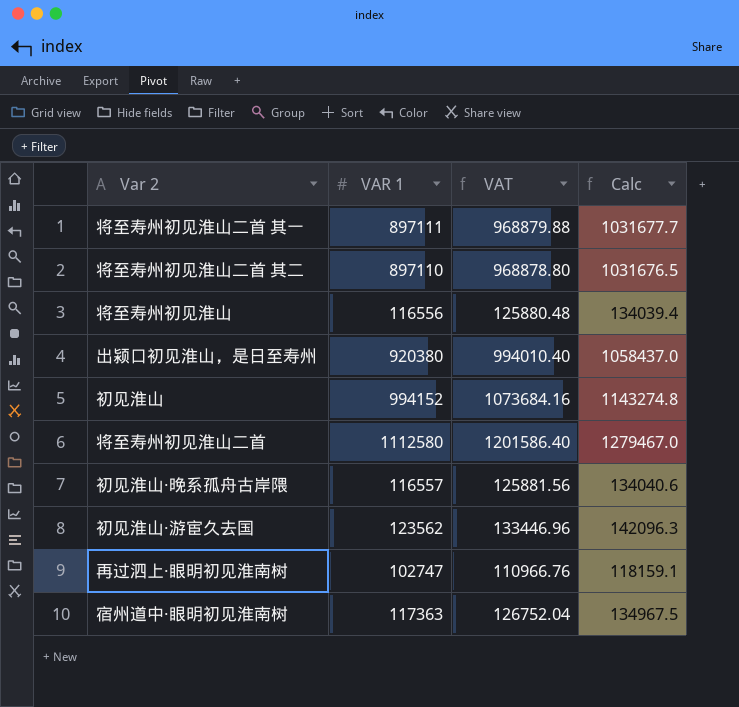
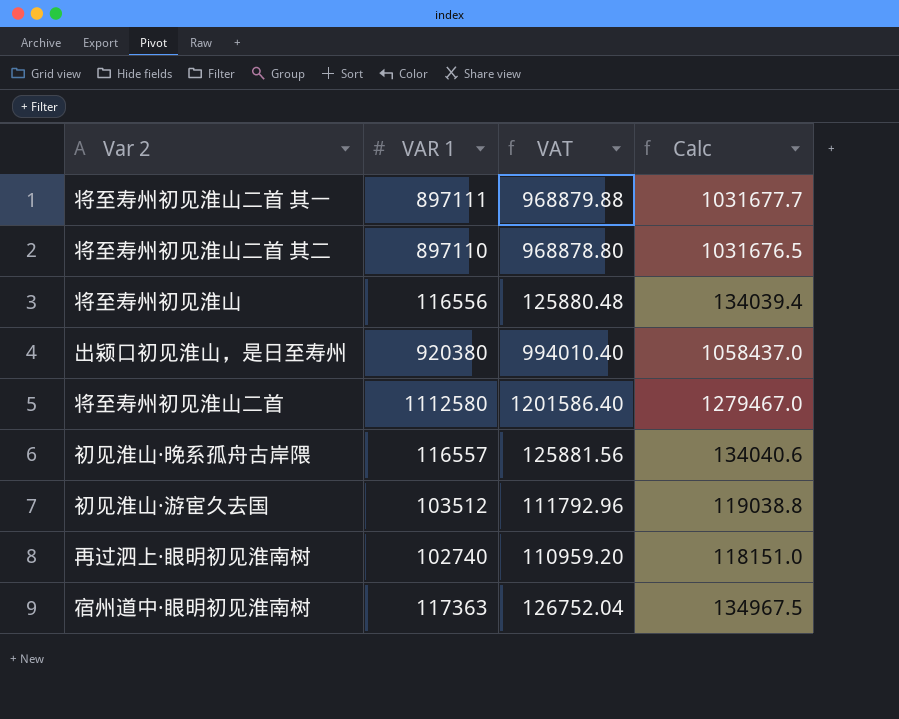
row 初见淮山: 994152 | 1073684.16 | 1143274.8 -> none
初见淮山·游宦久去国 | VAR 1: 123562 -> 103512
初见淮山·游宦久去国 | VAT: 133446.96 -> 111792.96
初见淮山·游宦久去国 | Calc: 142096.3 -> 119038.8
再过泗上·眼明初见淮南树 | VAR 1: 102747 -> 102740
再过泗上·眼明初见淮南树 | VAT: 110966.76 -> 110959.20
再过泗上·眼明初见淮南树 | Calc: 118159.1 -> 118151.0

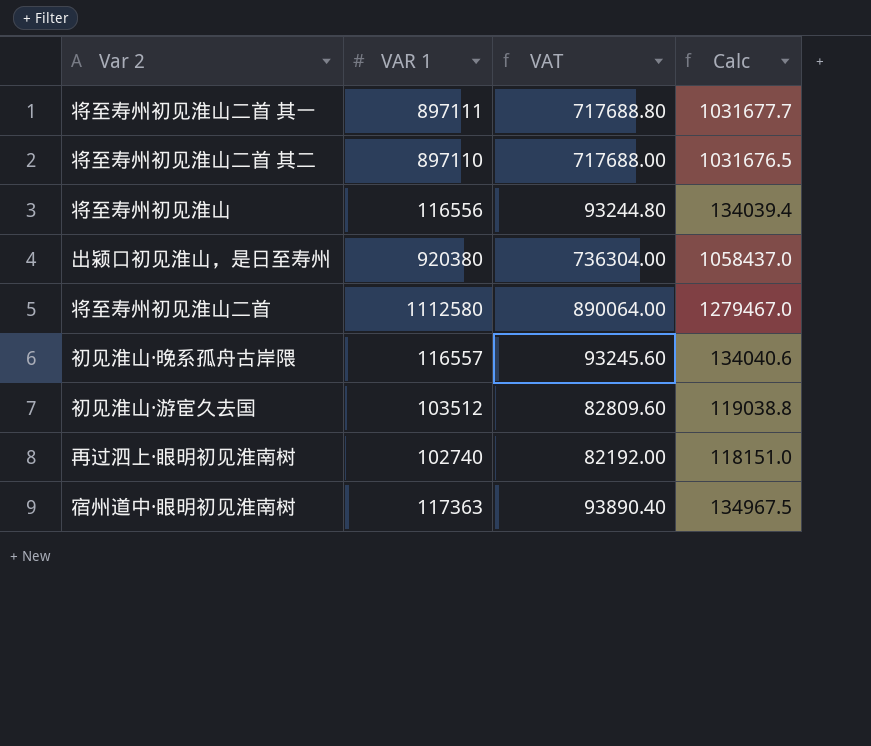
column VAT | formula: [VAR 1] * 1.08 -> [VAR 1] * 0.8

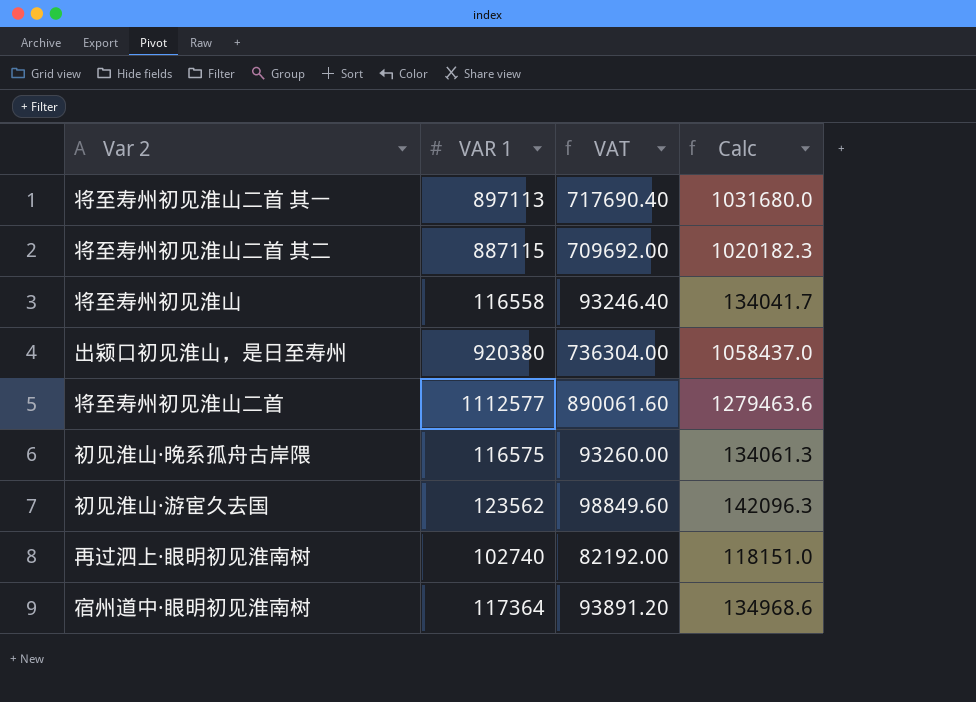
将至寿州初见淮山二首 其一 | VAR 1: 897111 -> 897113
将至寿州初见淮山二首 其一 | VAT: 717688.80 -> 717690.40
将至寿州初见淮山二首 其一 | Calc: 1031677.7 -> 1031680.0
将至寿州初见淮山二首 其二 | VAR 1: 897110 -> 887115
将至寿州初见淮山二首 其二 | VAT: 717688.00 -> 709692.00
将至寿州初见淮山二首 其二 | Calc: 1031676.5 -> 1020182.3
将至寿州初见淮山 | VAR 1: 116556 -> 116558
将至寿州初见淮山 | VAT: 93244.80 -> 93246.40
将至寿州初见淮山 | Calc: 134039.4 -> 134041.7
将至寿州初见淮山二首 | VAR 1: 1112580 -> 1112577
将至寿州初见淮山二首 | VAT: 890064.00 -> 890061.60
将至寿州初见淮山二首 | Calc: 1279467.0 -> 1279463.6
初见淮山·晚系孤舟古岸隈 | VAR 1: 116557 -> 116575
初见淮山·晚系孤舟古岸隈 | VAT: 93245.60 -> 93260.00
初见淮山·晚系孤舟古岸隈 | Calc: 134040.6 -> 134061.3
初见淮山·游宦久去国 | VAR 1: 103512 -> 123562
初见淮山·游宦久去国 | VAT: 82809.60 -> 98849.60
初见淮山·游宦久去国 | Calc: 119038.8 -> 142096.3
宿州道中·眼明初见淮南树 | VAR 1: 117363 -> 117364
宿州道中·眼明初见淮南树 | VAT: 93890.40 -> 93891.20
宿州道中·眼明初见淮南树 | Calc: 134967.5 -> 134968.6

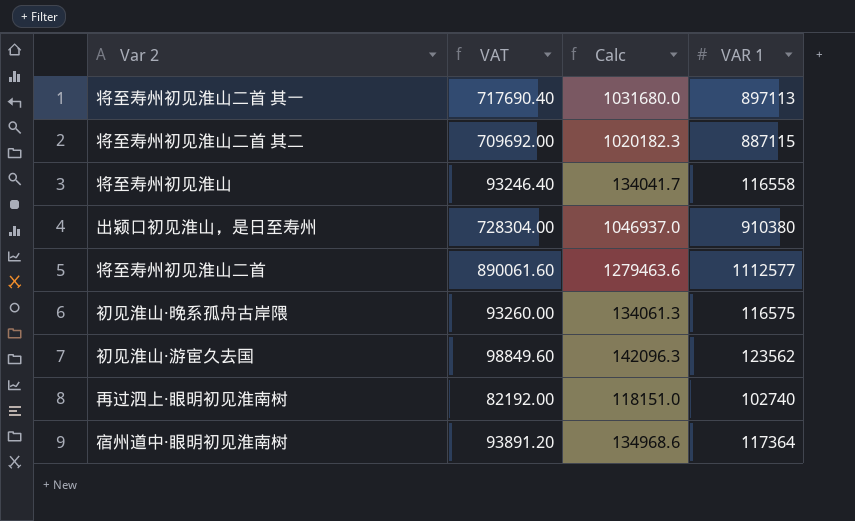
column VAR 1 | position: 2 -> 4
出颍口初见淮山，是日至寿州 | VAT: 736304.00 -> 728304.00
出颍口初见淮山，是日至寿州 | Calc: 1058437.0 -> 1046937.0
出颍口初见淮山，是日至寿州 | VAR 1: 920380 -> 910380

